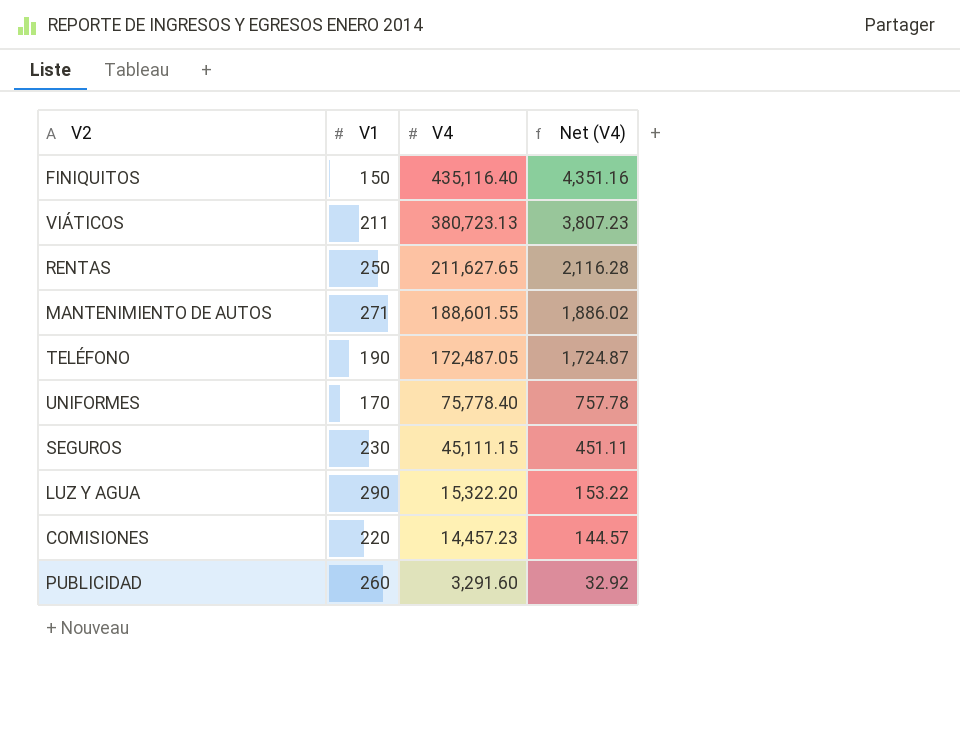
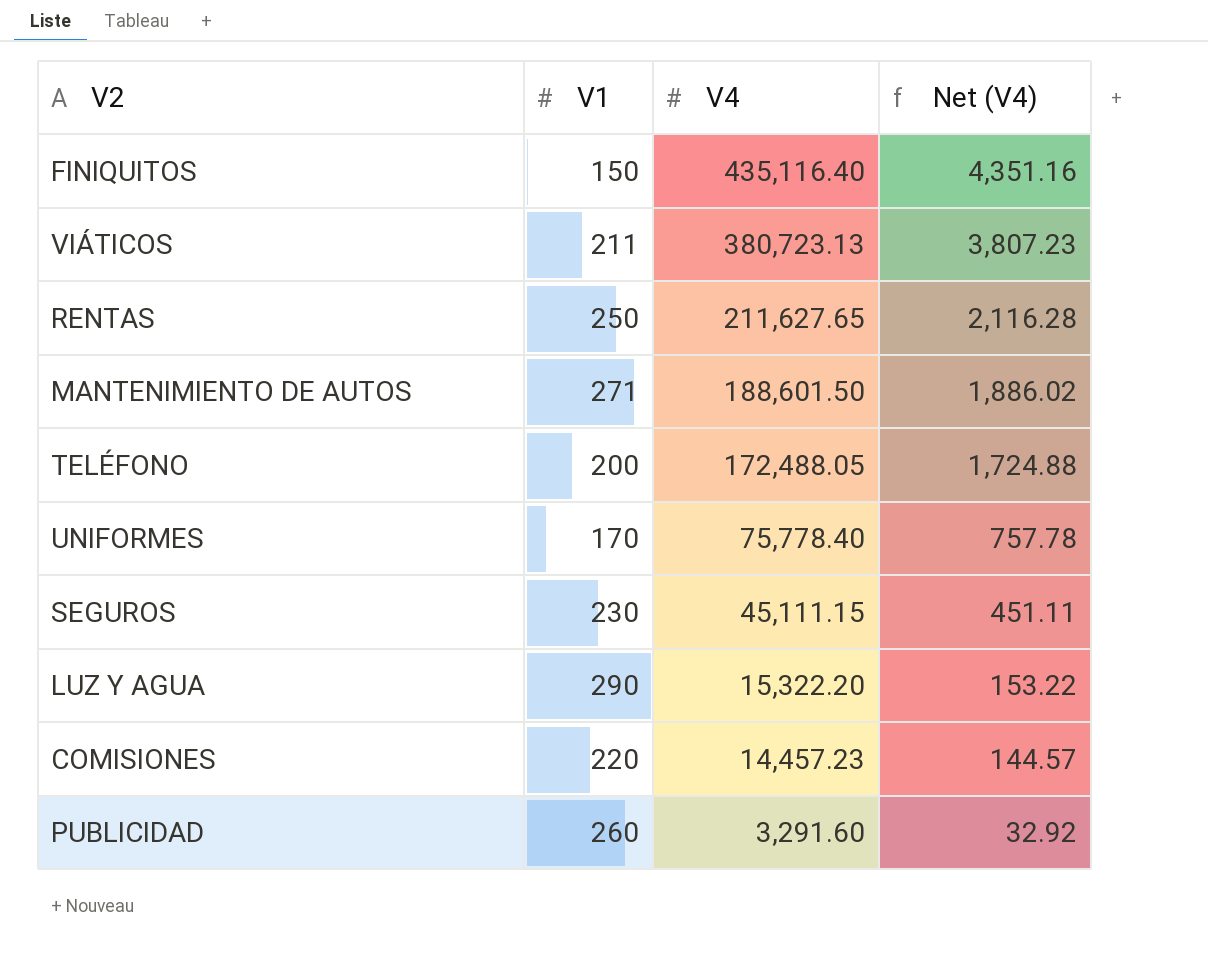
MANTENIMIENTO DE AUTOS | V4: 188,601.55 -> 188,601.50
TELÉFONO | V1: 190 -> 200
TELÉFONO | V4: 172,487.05 -> 172,488.05
TELÉFONO | Net (V4): 1,724.87 -> 1,724.88

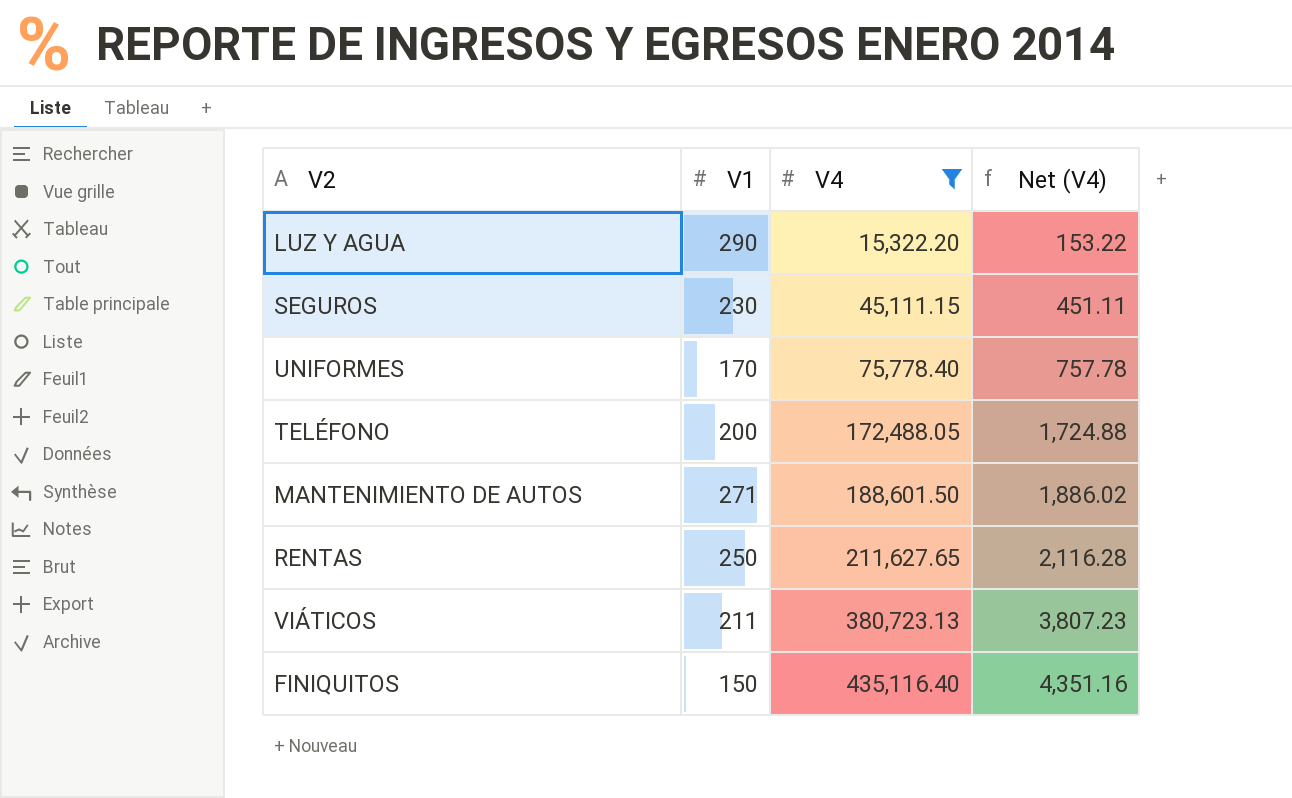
filter: none -> V4 >= 15,322.20
row order: V4 descending -> V4 ascending

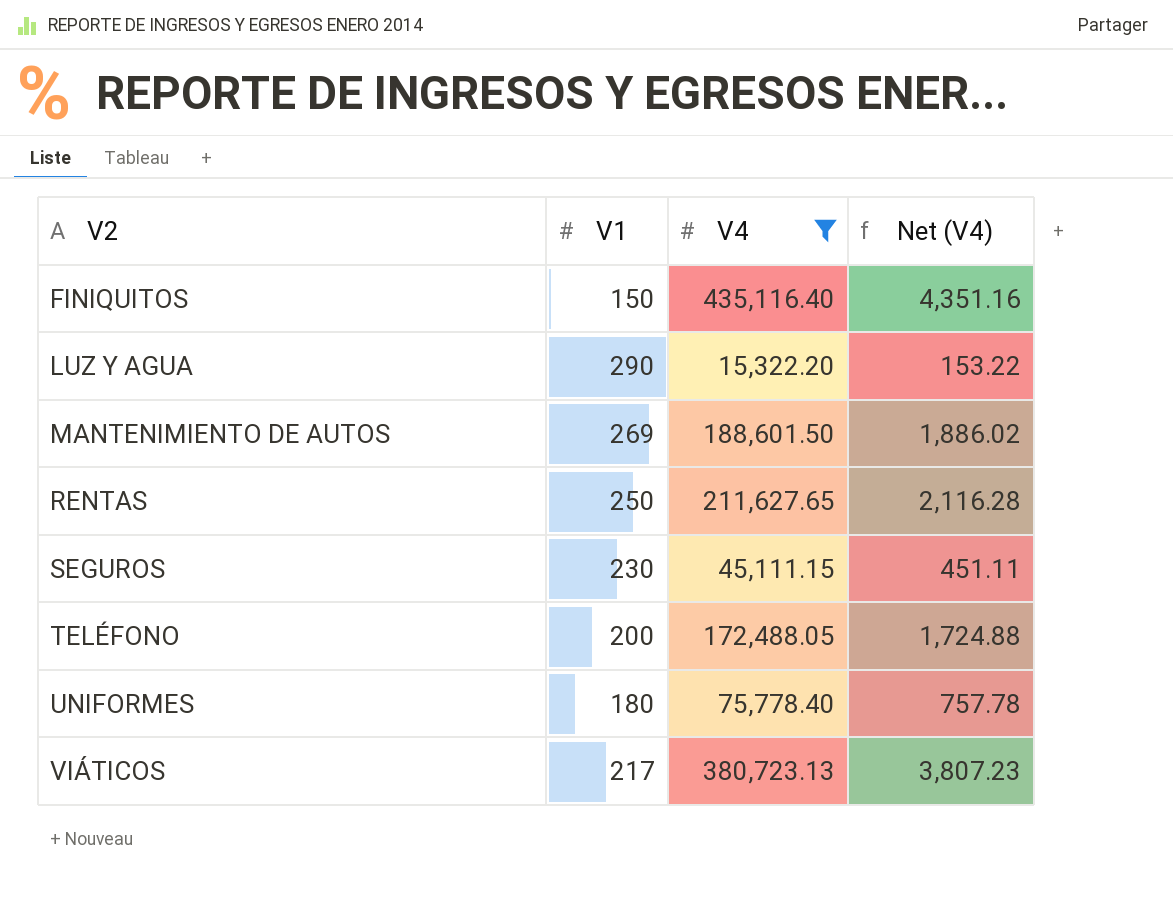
row order: V4 ascending -> V2 ascending
MANTENIMIENTO DE AUTOS | V1: 271 -> 269
UNIFORMES | V1: 170 -> 180
VIÁTICOS | V1: 211 -> 217

